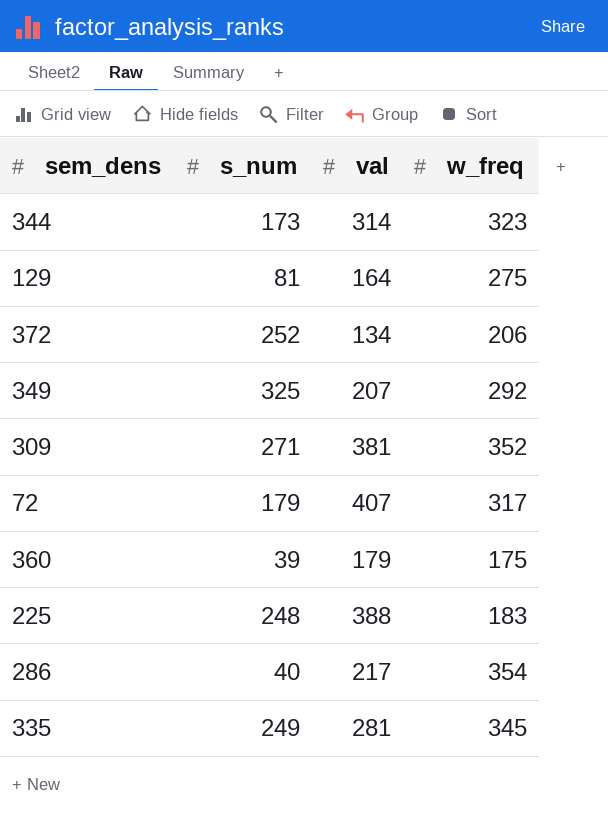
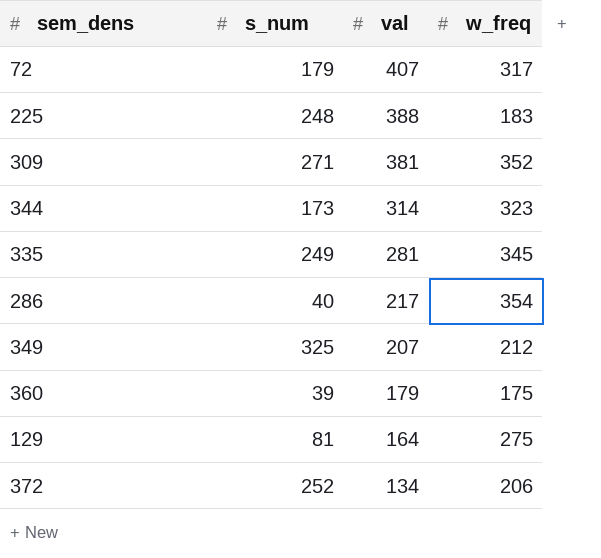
row order: none -> val descending
349 | w_freq: 292 -> 212

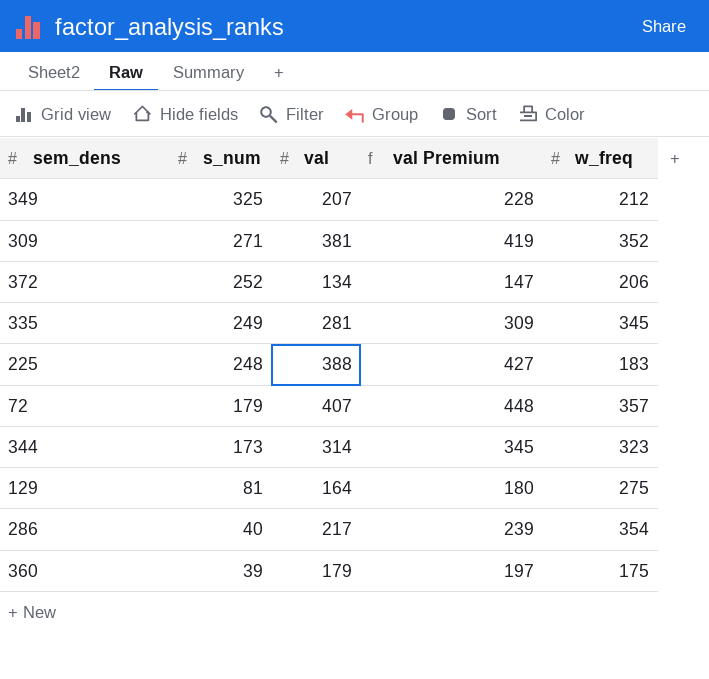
row order: val descending -> s_num descending
column val Premium | formula: none -> [val] * 1.1
72 | w_freq: 317 -> 357

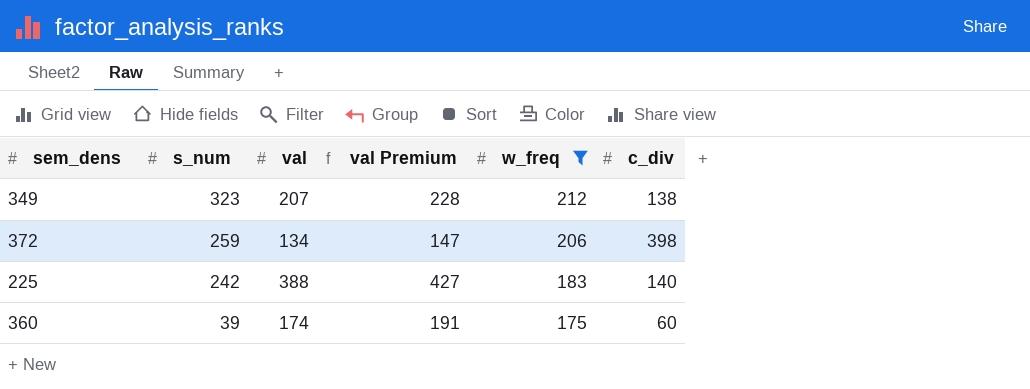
filter: none -> w_freq <= 212
column c_div | position: none -> 6
349 | s_num: 325 -> 323
372 | s_num: 252 -> 259
225 | s_num: 248 -> 242
360 | val: 179 -> 174
360 | val Premium: 197 -> 191

